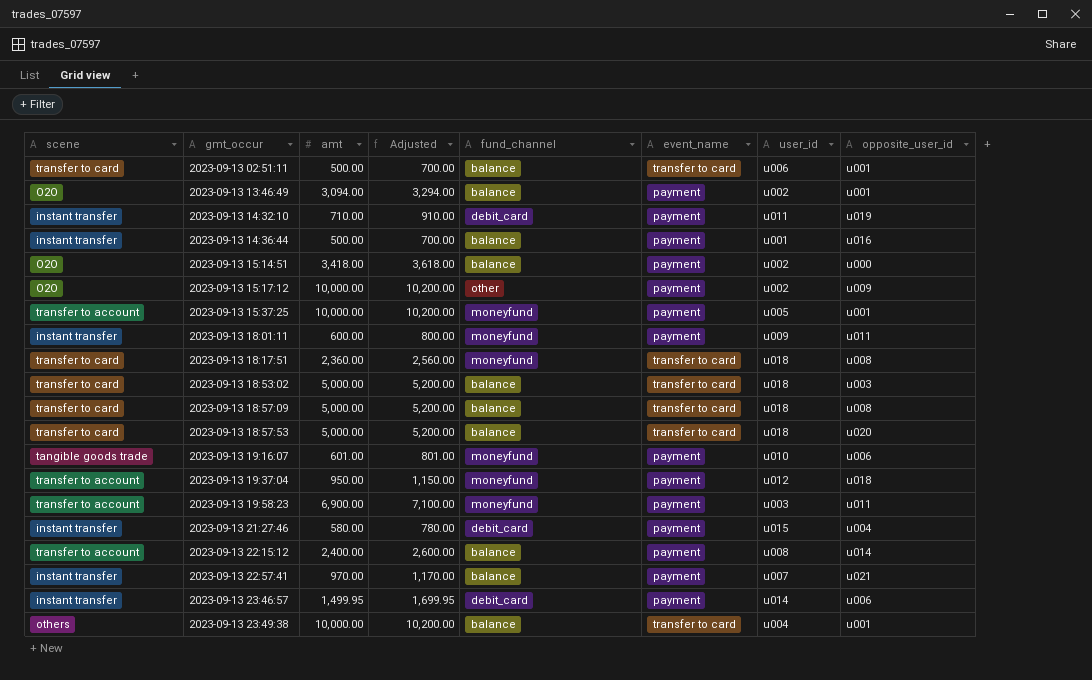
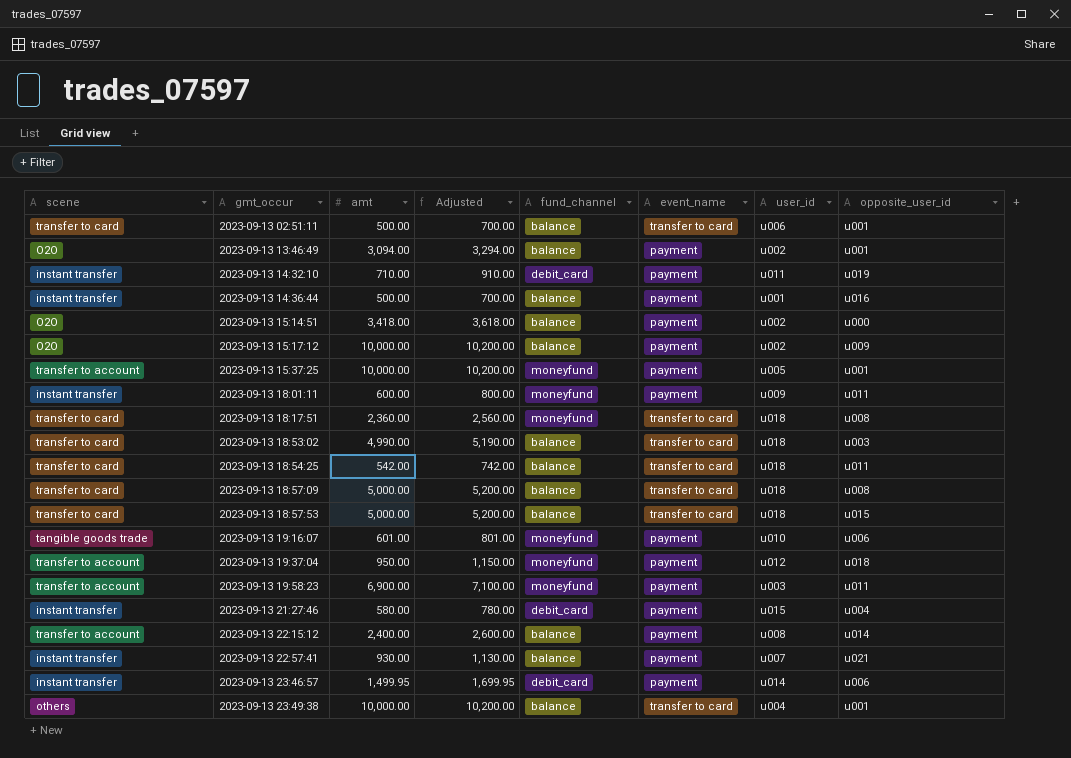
2023-09-13 15:17:12 | fund_channel: other -> balance
2023-09-13 18:53:02 | amt: 5,000.00 -> 4,990.00
2023-09-13 18:53:02 | Adjusted: 5,200.00 -> 5,190.00
row 2023-09-13 18:54:25: none -> transfer to card | 542.00 | 742.00 | balance | transfer to card | u018 | u011
2023-09-13 18:57:53 | opposite_user_id: u020 -> u015
2023-09-13 22:57:41 | amt: 970.00 -> 930.00
2023-09-13 22:57:41 | Adjusted: 1,170.00 -> 1,130.00

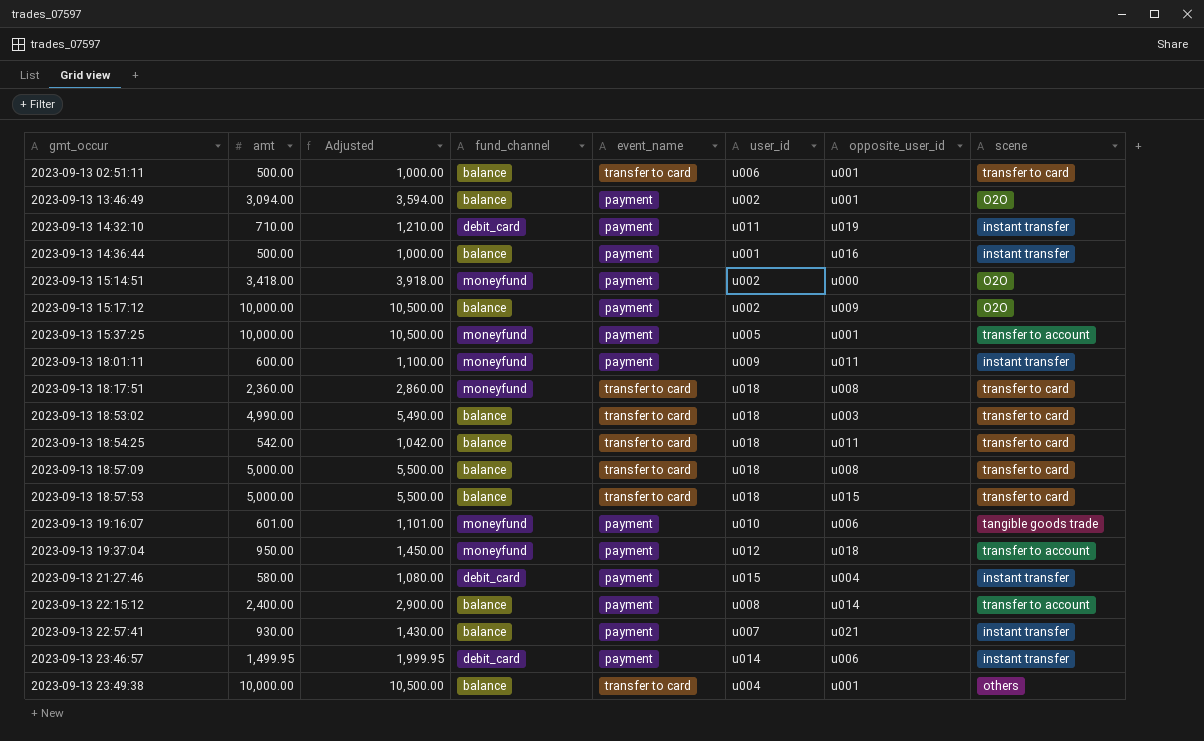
column Adjusted | formula: [amt] + 200 -> [amt] + 500
column scene | position: 1 -> 8
row 2023-09-13 19:58:23: transfer to account | 6,900.00 | 7,100.00 | moneyfund | payment | u003 | u011 -> none
2023-09-13 15:14:51 | fund_channel: balance -> moneyfund

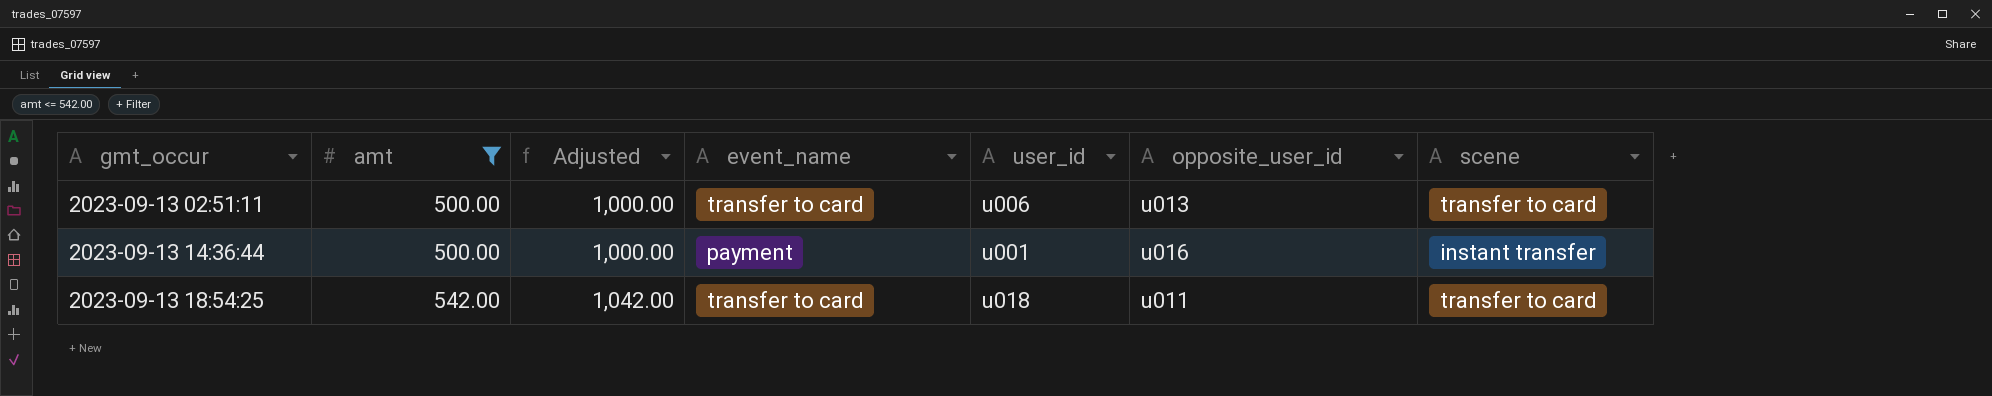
filter: none -> amt <= 542.00
column fund_channel | position: 4 -> none
2023-09-13 02:51:11 | opposite_user_id: u001 -> u013

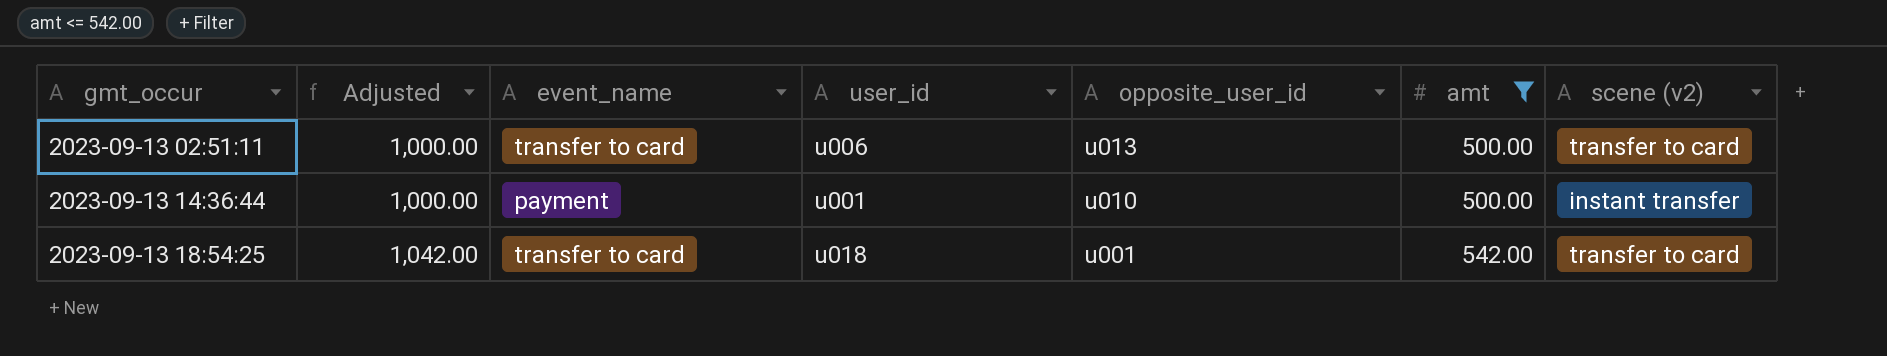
column amt | position: 2 -> 6
column name: scene -> scene (v2)
2023-09-13 14:36:44 | opposite_user_id: u016 -> u010
2023-09-13 18:54:25 | opposite_user_id: u011 -> u001

